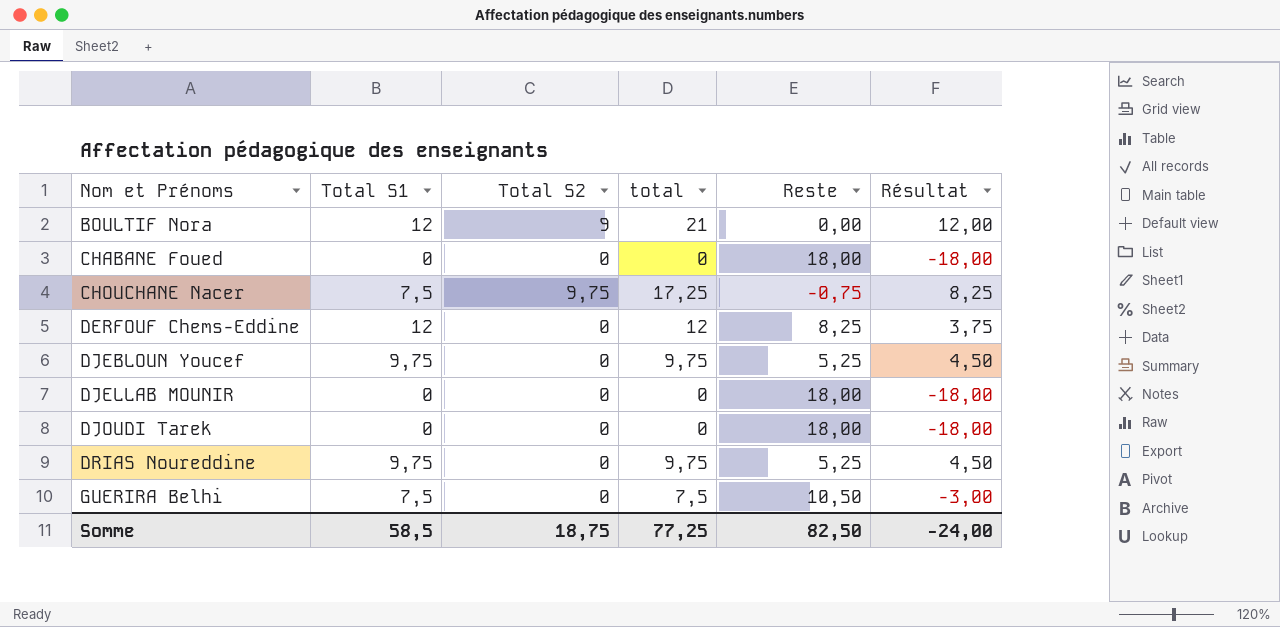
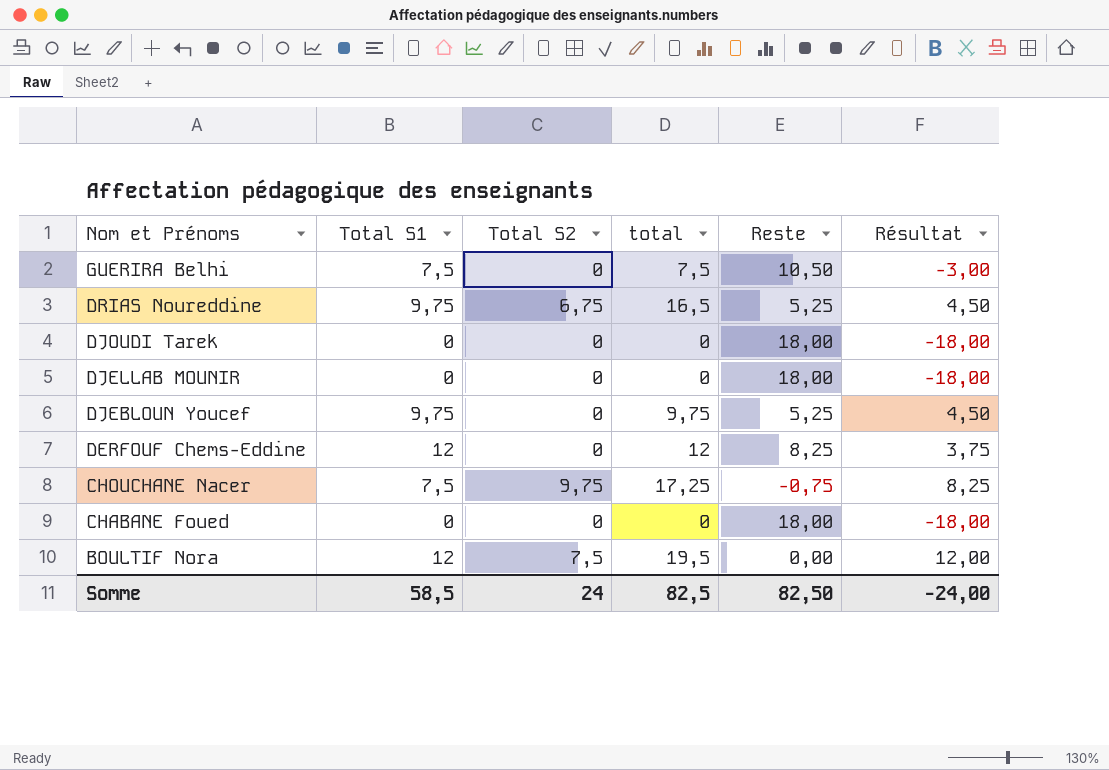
row order: Nom et Prénoms ascending -> Nom et Prénoms descending
DRIAS Noureddine | Total S2: 0 -> 6,75
DRIAS Noureddine | total: 9,75 -> 16,5
BOULTIF Nora | Total S2: 9 -> 7,5
BOULTIF Nora | total: 21 -> 19,5
Somme | Total S2: 18,75 -> 24
Somme | total: 77,25 -> 82,5

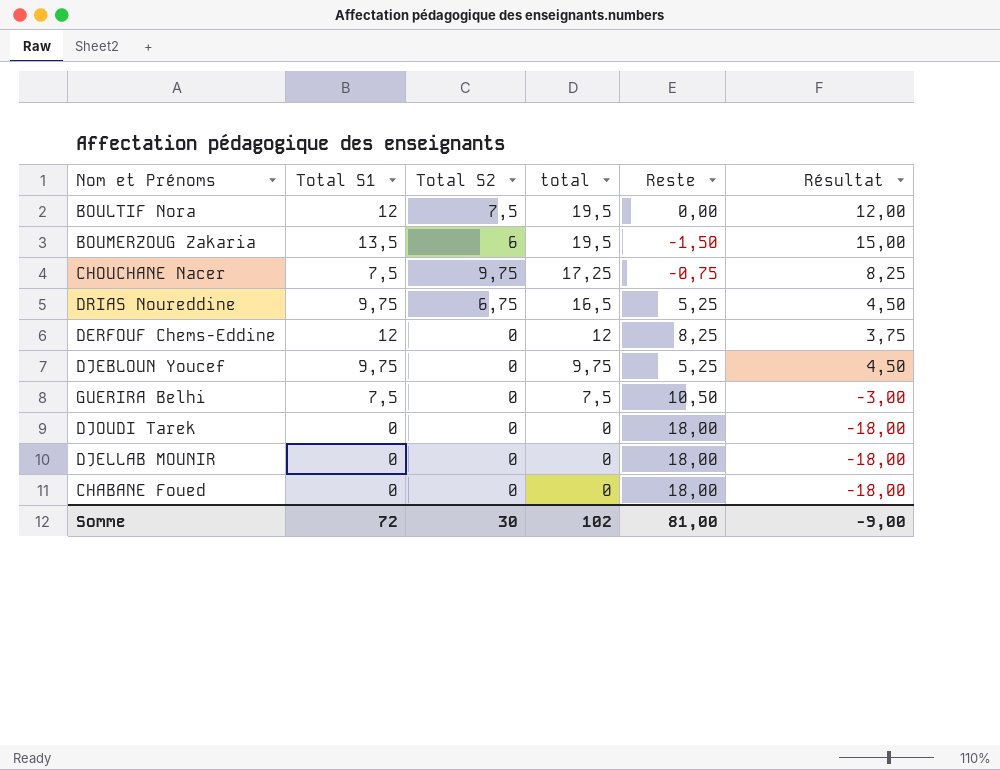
row order: Nom et Prénoms descending -> total descending
row BOUMERZOUG Zakaria: none -> 13,5 | 6 | 19,5 | -1,50 | 15,00
Somme | Total S1: 58,5 -> 72
Somme | Total S2: 24 -> 30
Somme | total: 82,5 -> 102
Somme | Reste: 82,50 -> 81,00
Somme | Résultat: -24,00 -> -9,00

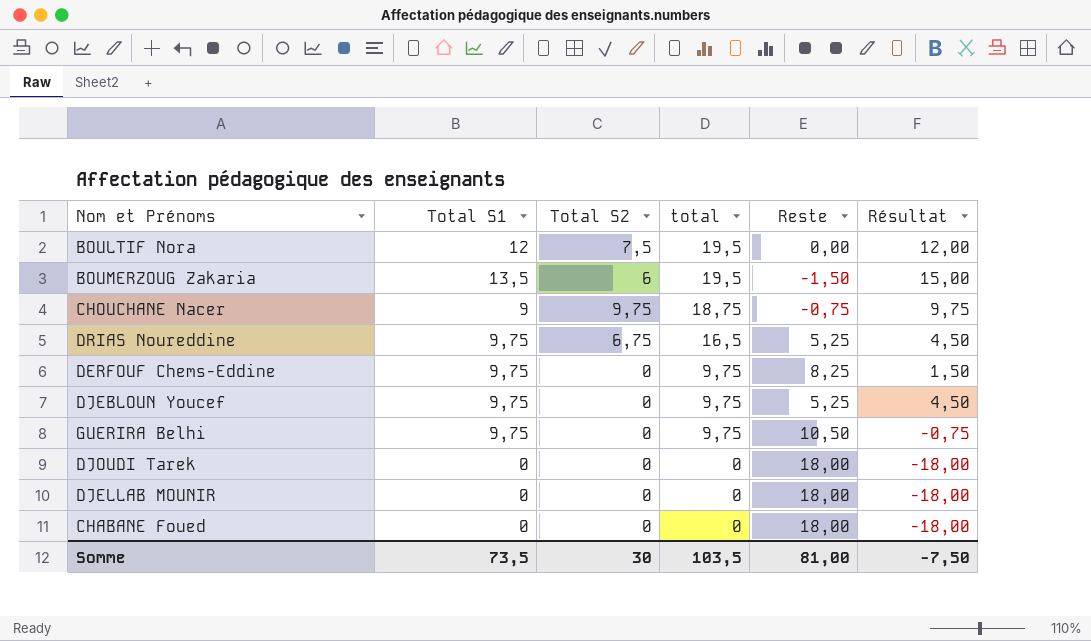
CHOUCHANE Nacer | Total S1: 7,5 -> 9
CHOUCHANE Nacer | total: 17,25 -> 18,75
CHOUCHANE Nacer | Résultat: 8,25 -> 9,75
DERFOUF Chems-Eddine | Total S1: 12 -> 9,75
DERFOUF Chems-Eddine | total: 12 -> 9,75
DERFOUF Chems-Eddine | Résultat: 3,75 -> 1,50
GUERIRA Belhi | Total S1: 7,5 -> 9,75
GUERIRA Belhi | total: 7,5 -> 9,75
GUERIRA Belhi | Résultat: -3,00 -> -0,75
Somme | Total S1: 72 -> 73,5
Somme | total: 102 -> 103,5
Somme | Résultat: -9,00 -> -7,50

